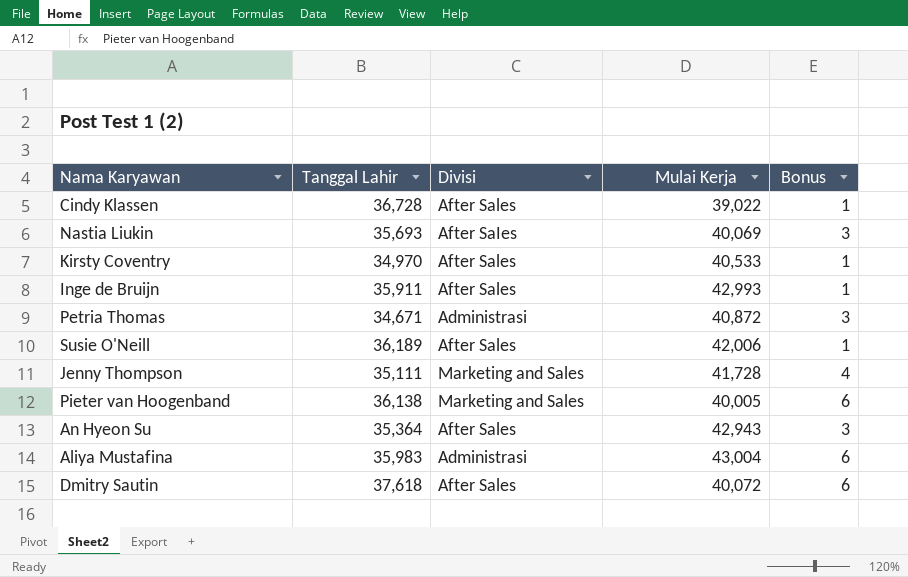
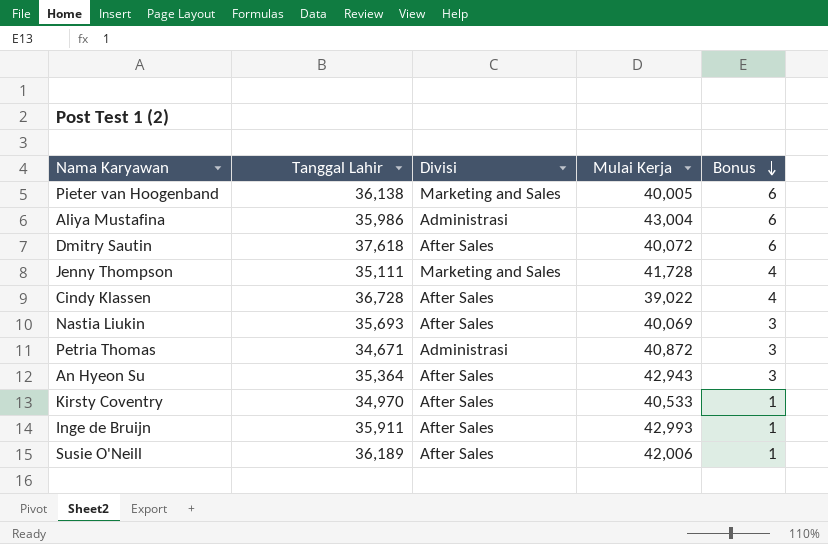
row order: none -> Bonus descending
Aliya Mustafina | Tanggal Lahir: 35,983 -> 35,986
Cindy Klassen | Bonus: 1 -> 4

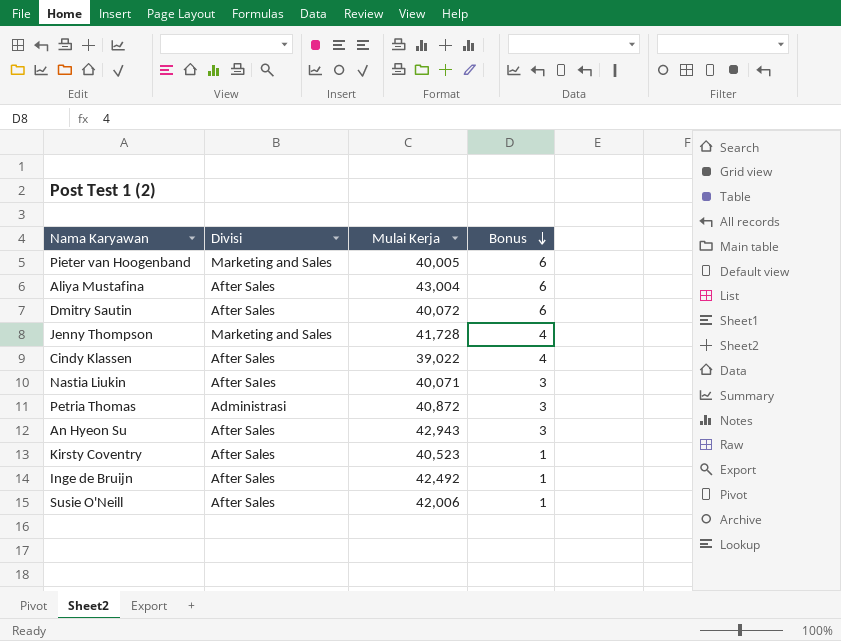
column Tanggal Lahir | position: 2 -> none
Aliya Mustafina | Divisi: Administrasi -> After Sales
Nastia Liukin | Mulai Kerja: 40,069 -> 40,071
Kirsty Coventry | Mulai Kerja: 40,533 -> 40,523
Inge de Bruijn | Mulai Kerja: 42,993 -> 42,492

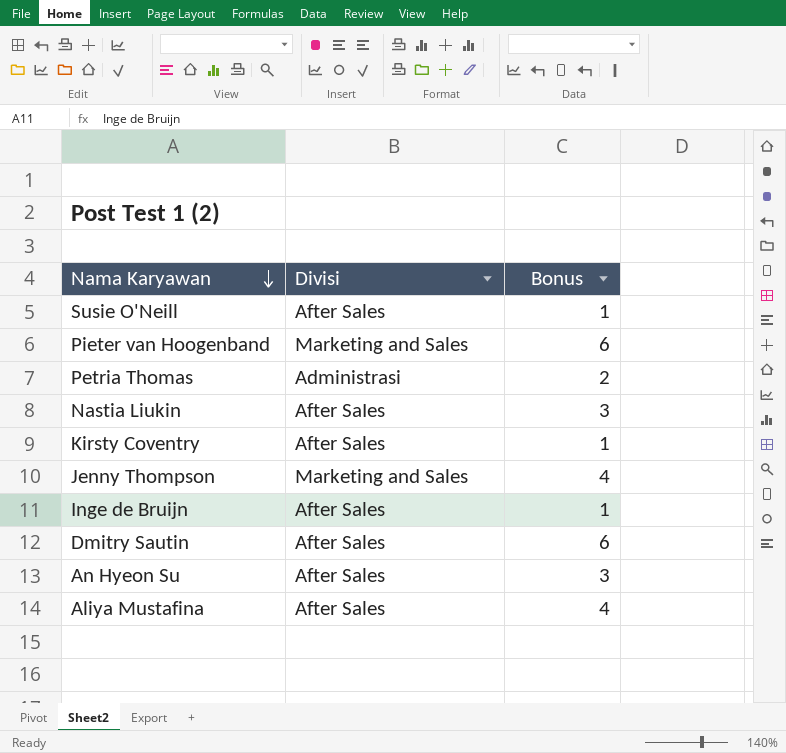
row order: Bonus descending -> Nama Karyawan descending
column Mulai Kerja | position: 3 -> none
row Cindy Klassen: After Sales | 39,022 | 4 -> none
Petria Thomas | Bonus: 3 -> 2
Aliya Mustafina | Bonus: 6 -> 4

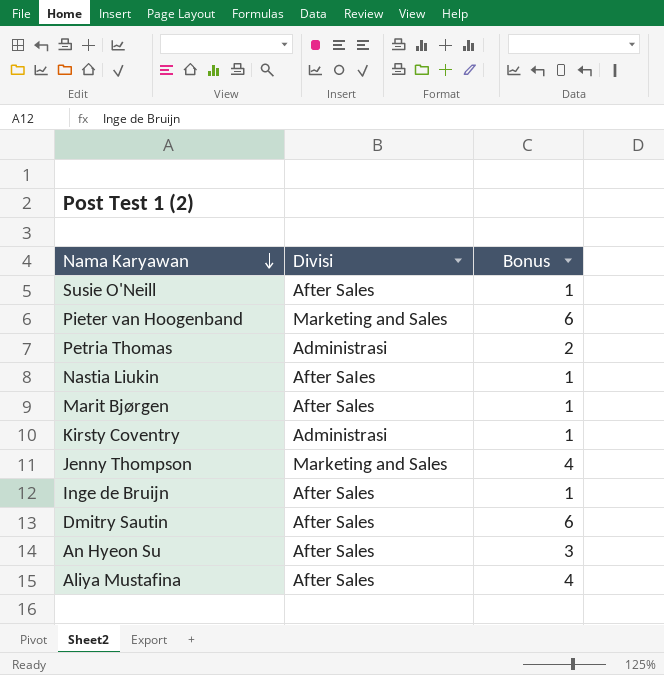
Nastia Liukin | Bonus: 3 -> 1
row Marit Bjørgen: none -> After Sales | 1
Kirsty Coventry | Divisi: After Sales -> Administrasi

